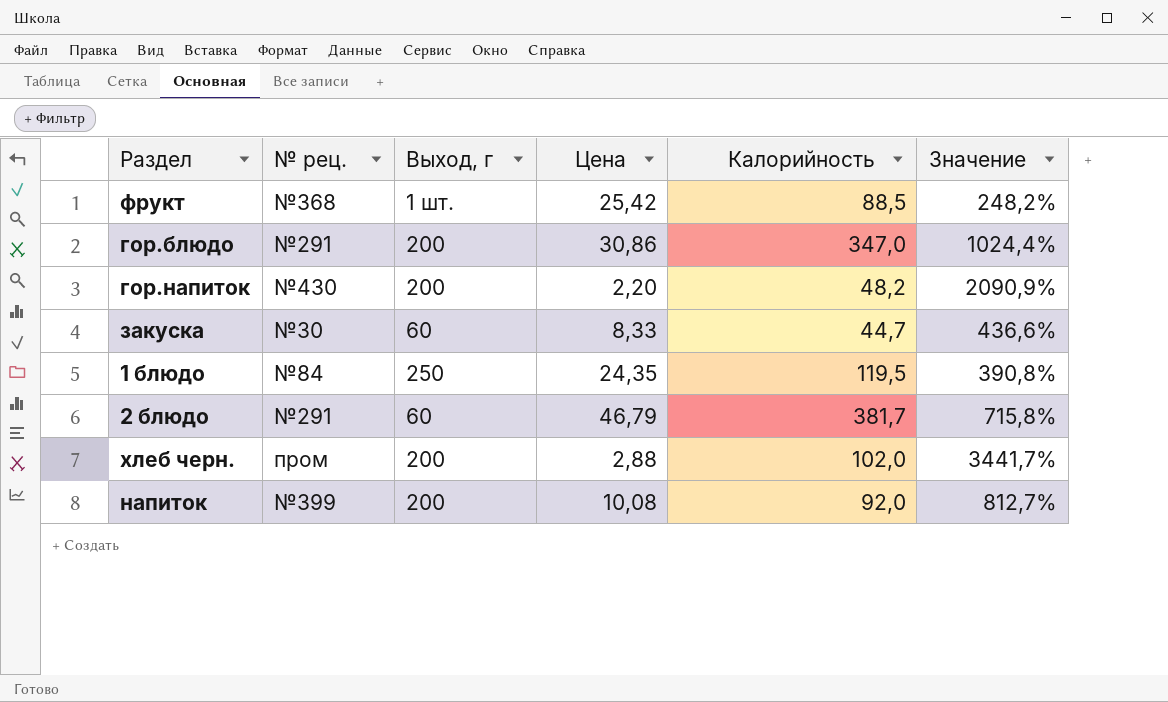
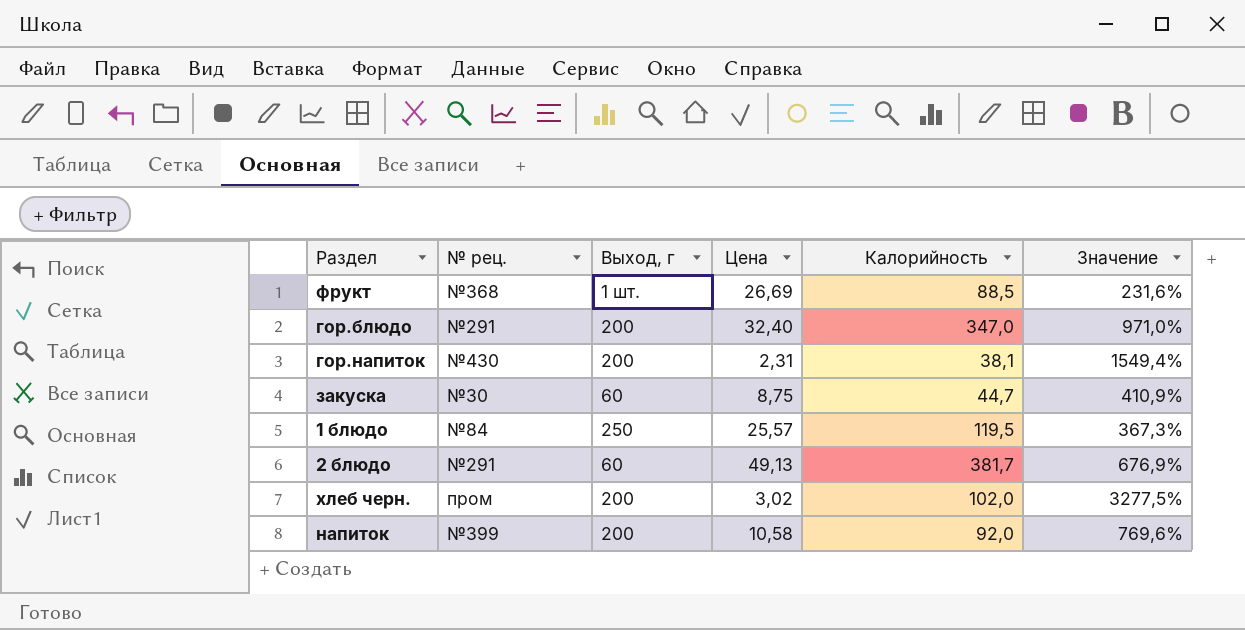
фрукт | Цена: 25,42 -> 26,69
фрукт | Значение: 248,2% -> 231,6%
гор.блюдо | Цена: 30,86 -> 32,40
гор.блюдо | Значение: 1024,4% -> 971,0%
гор.напиток | Цена: 2,20 -> 2,31
гор.напиток | Калорийность: 48,2 -> 38,1
гор.напиток | Значение: 2090,9% -> 1549,4%
закуска | Цена: 8,33 -> 8,75
закуска | Значение: 436,6% -> 410,9%
1 блюдо | Цена: 24,35 -> 25,57
1 блюдо | Значение: 390,8% -> 367,3%
2 блюдо | Цена: 46,79 -> 49,13
2 блюдо | Значение: 715,8% -> 676,9%
хлеб черн. | Цена: 2,88 -> 3,02
хлеб черн. | Значение: 3441,7% -> 3277,5%
напиток | Цена: 10,08 -> 10,58
напиток | Значение: 812,7% -> 769,6%

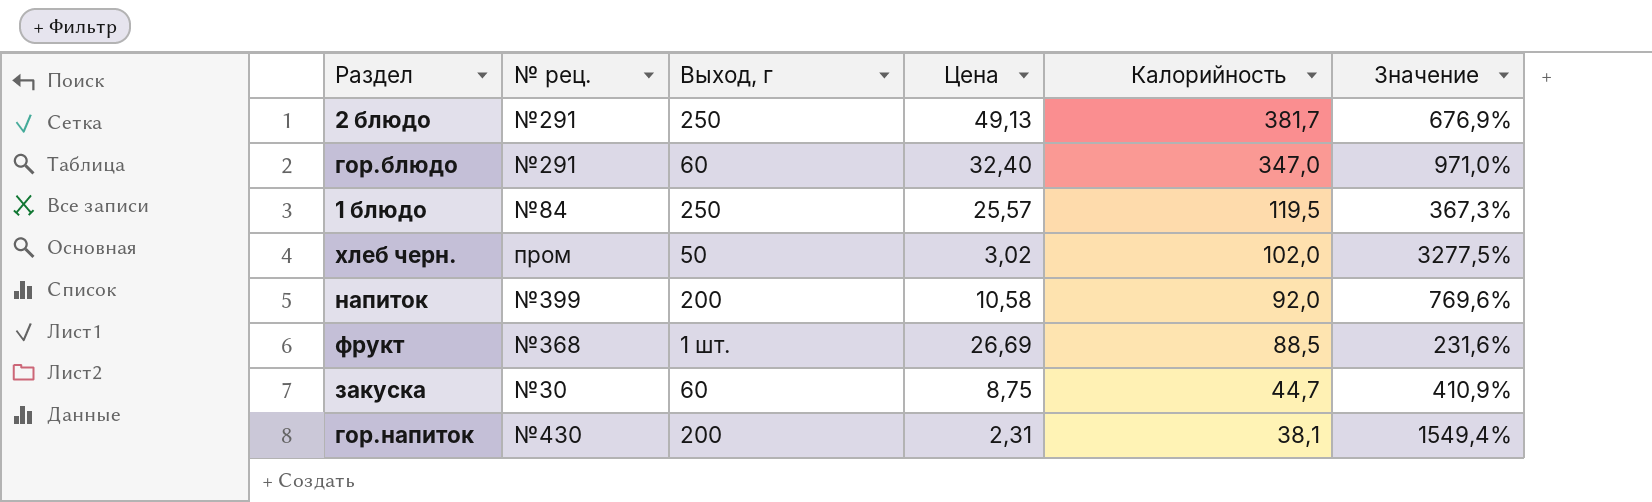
row order: none -> Калорийность descending
2 блюдо | Выход, г: 60 -> 250
гор.блюдо | Выход, г: 200 -> 60
хлеб черн. | Выход, г: 200 -> 50

